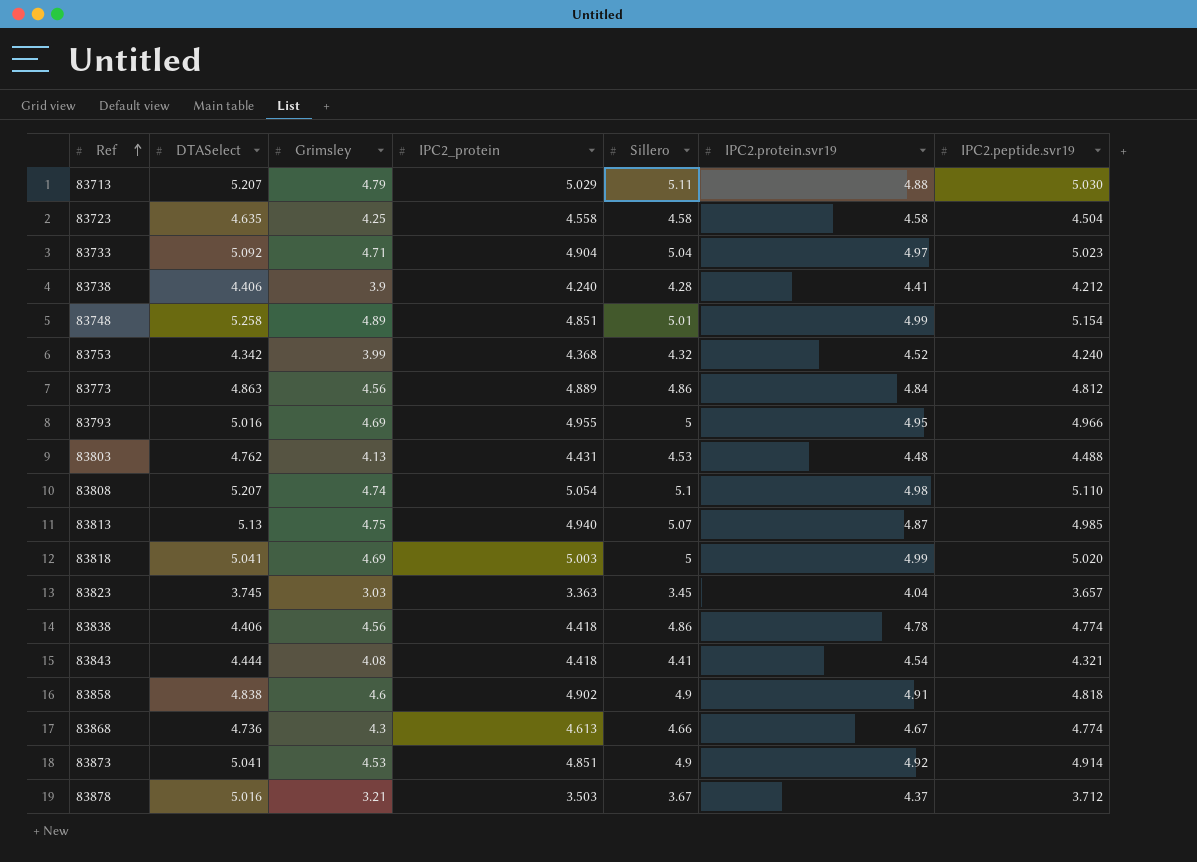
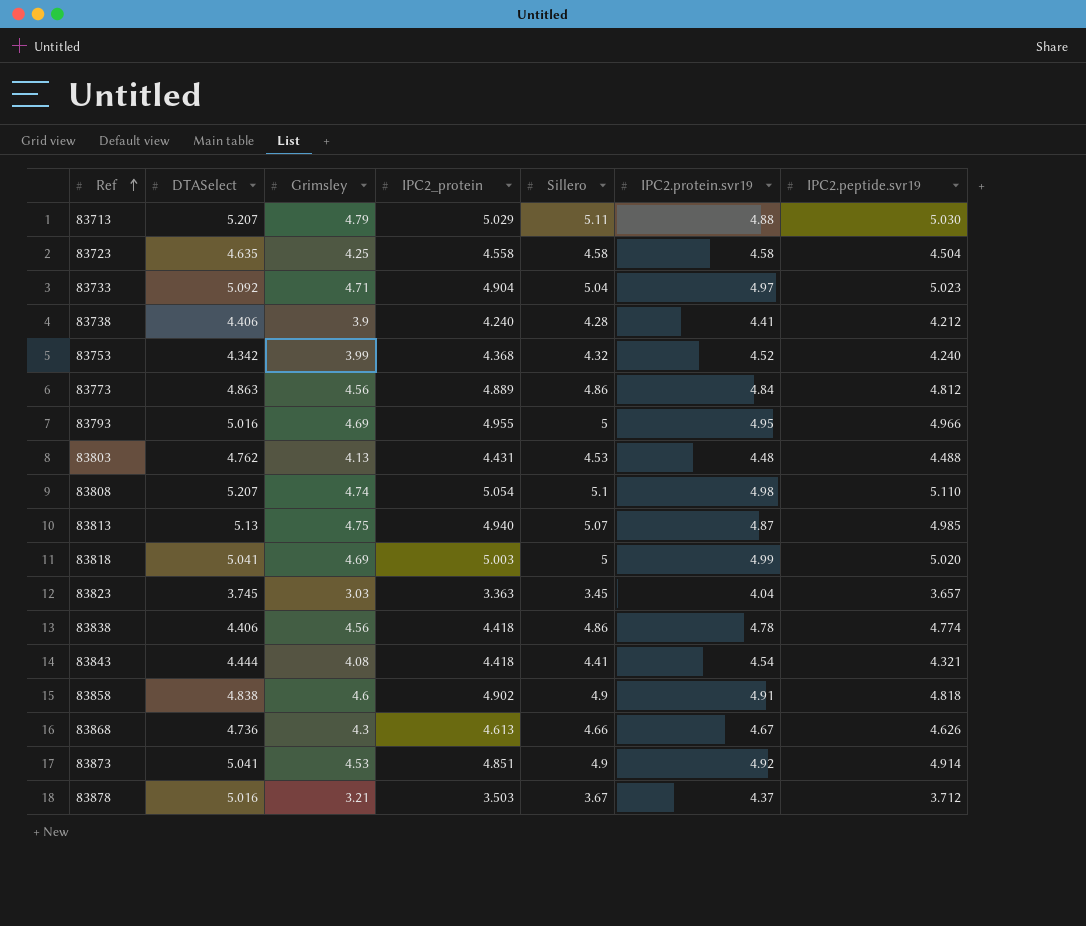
row 83748: 5.258 | 4.89 | 4.851 | 5.01 | 4.99 | 5.154 -> none
83868 | IPC2.peptide.svr19: 4.774 -> 4.626

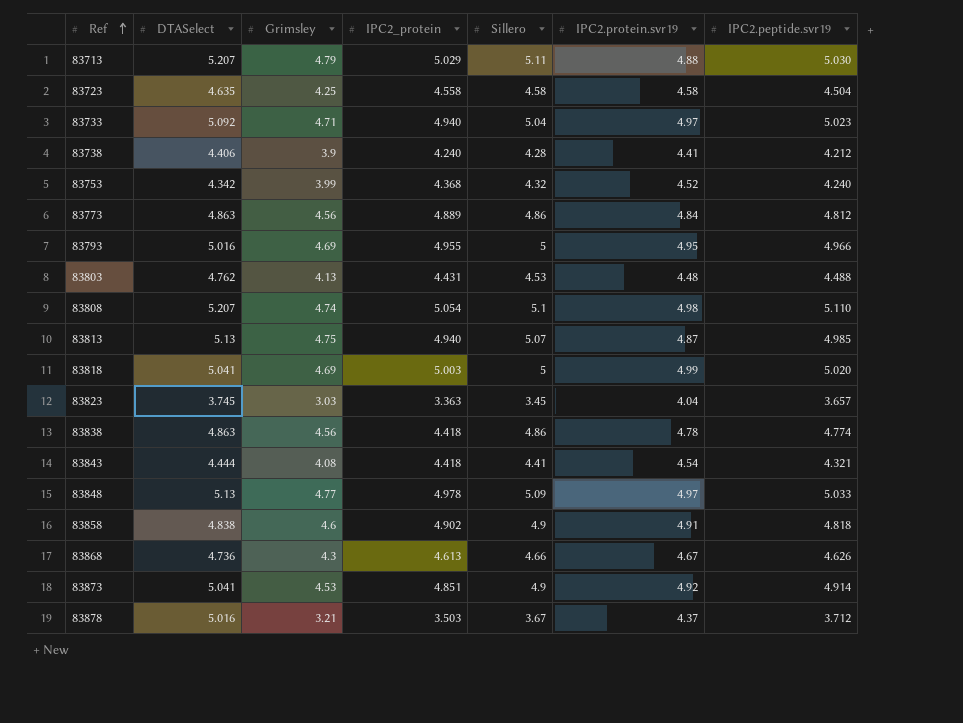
83733 | IPC2_protein: 4.904 -> 4.940
83838 | DTASelect: 4.406 -> 4.863
row 83848: none -> 5.13 | 4.77 | 4.978 | 5.09 | 4.97 | 5.033

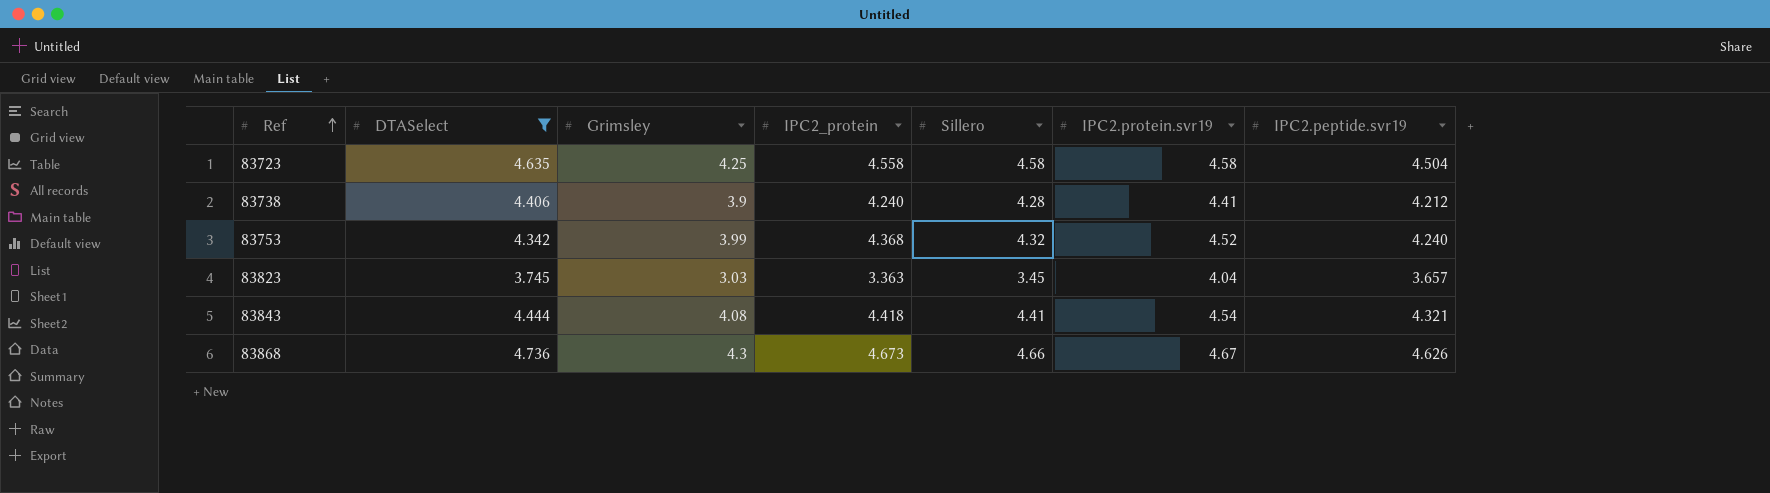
filter: none -> DTASelect <= 4.736
83868 | IPC2_protein: 4.613 -> 4.673

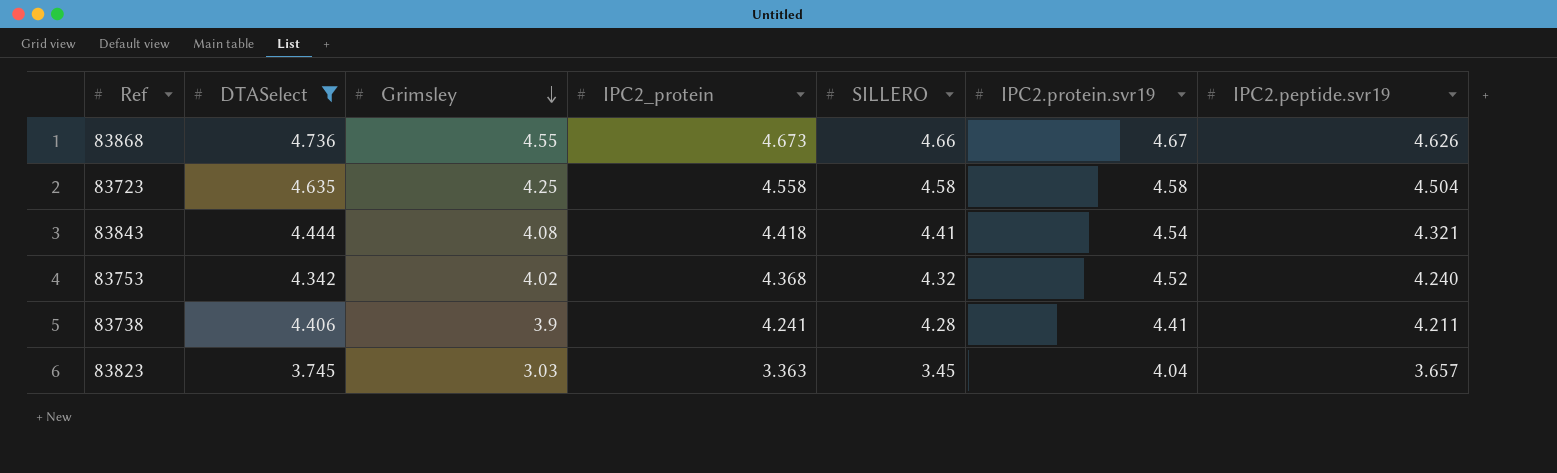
row order: Ref ascending -> Grimsley descending
column name: Sillero -> SILLERO
83868 | Grimsley: 4.3 -> 4.55
83753 | Grimsley: 3.99 -> 4.02
83738 | IPC2_protein: 4.240 -> 4.241
83738 | IPC2.peptide.svr19: 4.212 -> 4.211

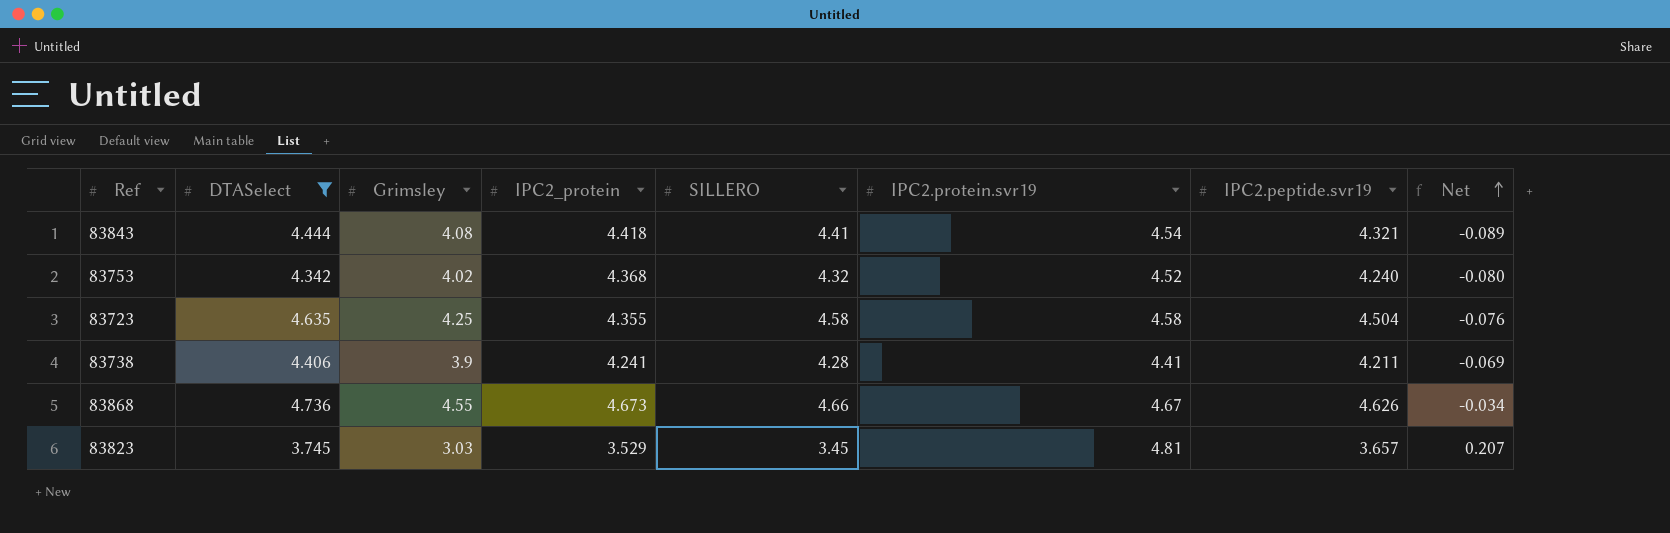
row order: Grimsley descending -> Net ascending
column Net | formula: none -> [IPC2.peptide.svr19] - [SILLERO]
83723 | IPC2_protein: 4.558 -> 4.355
83823 | IPC2_protein: 3.363 -> 3.529
83823 | IPC2.protein.svr19: 4.04 -> 4.81

